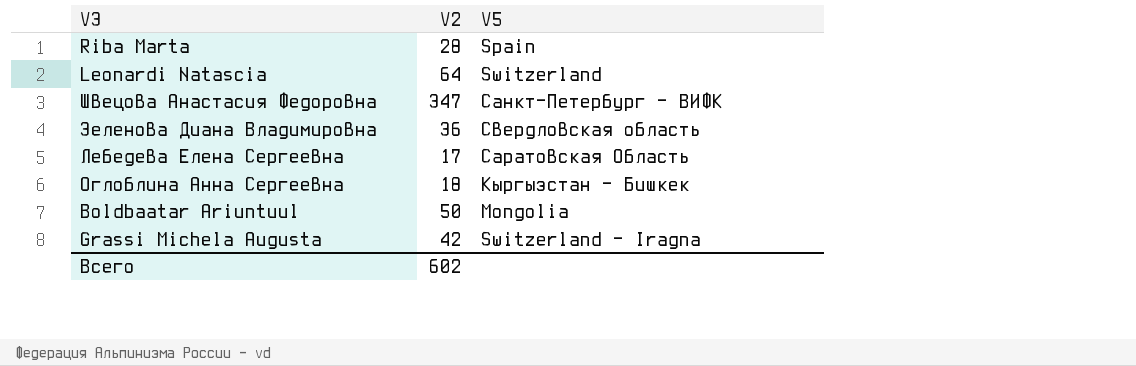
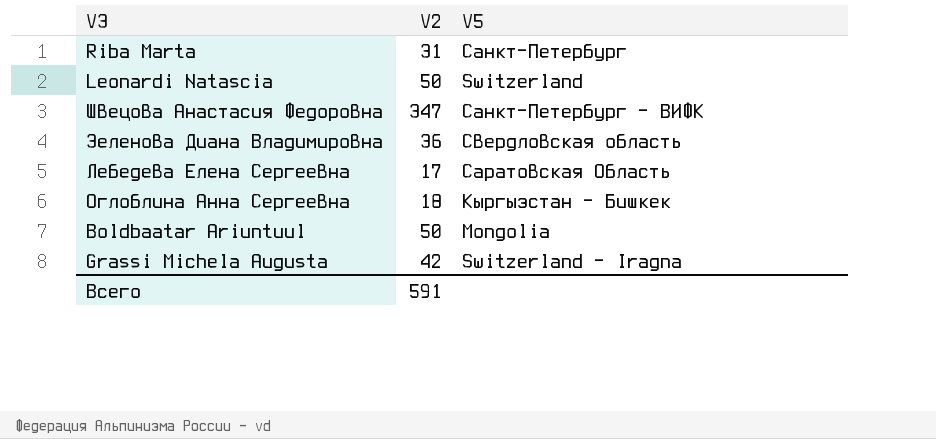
Riba Marta | V2: 28 -> 31
Riba Marta | V5: Spain -> Санкт-Петербург
Leonardi Natascia | V2: 64 -> 50
Всего | V2: 602 -> 591

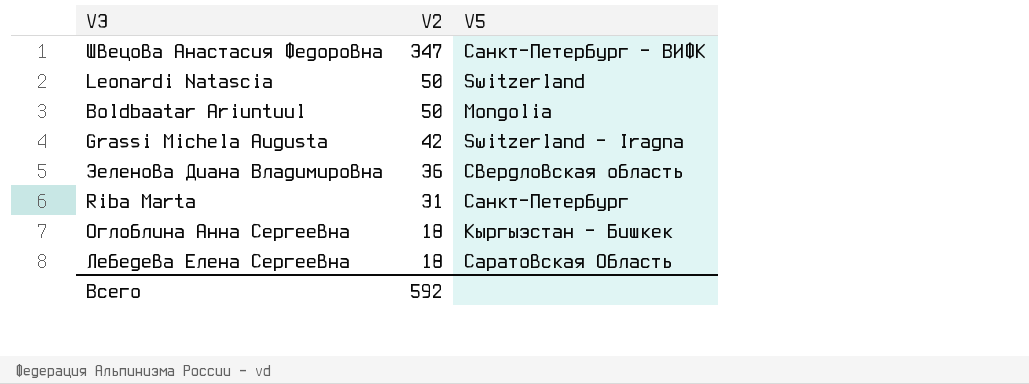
row order: none -> V2 descending
Лебедева Елена Сергеевна | V2: 17 -> 18
Всего | V2: 591 -> 592

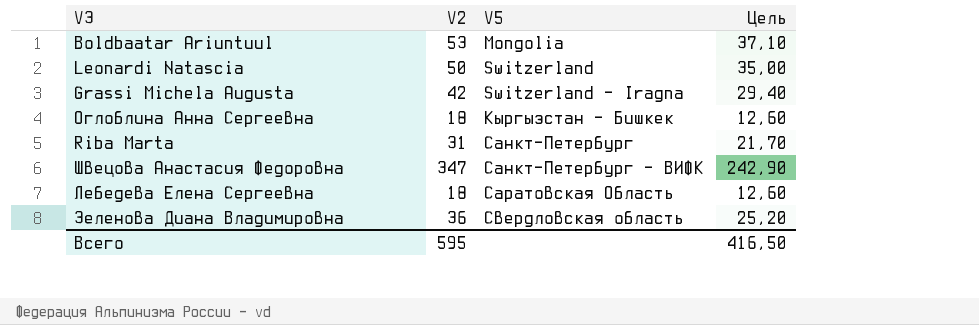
row order: V2 descending -> V5 ascending
column Цель | formula: none -> [V2] * 0,7
Boldbaatar Ariuntuul | V2: 50 -> 53
Всего | V2: 592 -> 595

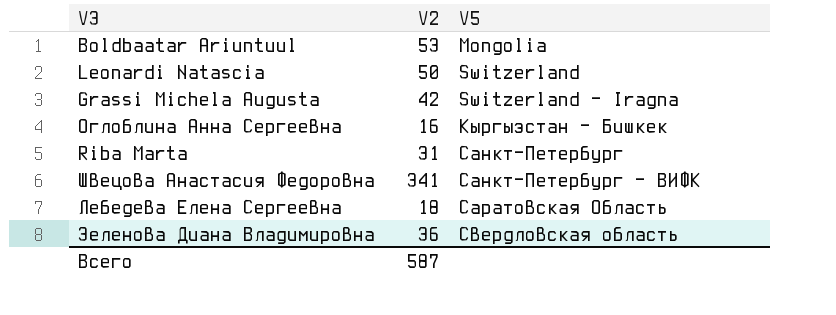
column Цель | formula: [V2] * 0,7 -> none
Оглоблина Анна Сергеевна | V2: 18 -> 16
Швецова Анастасия Федоровна | V2: 347 -> 341
Всего | V2: 595 -> 587

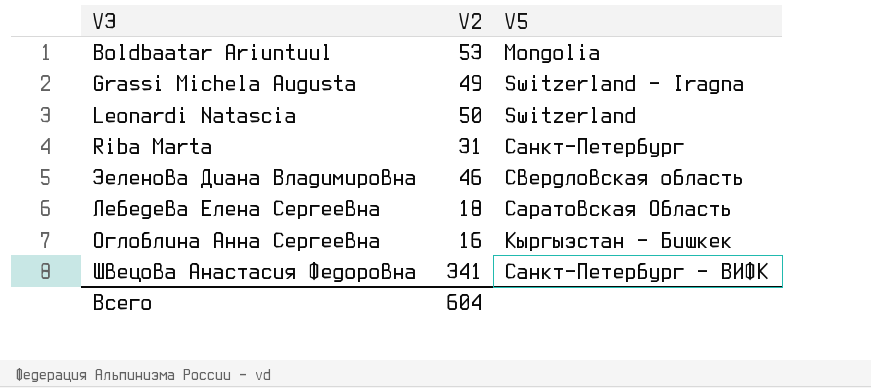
row order: V5 ascending -> V3 ascending
Grassi Michela Augusta | V2: 42 -> 49
Зеленова Диана Владимировна | V2: 36 -> 46
Всего | V2: 587 -> 604

